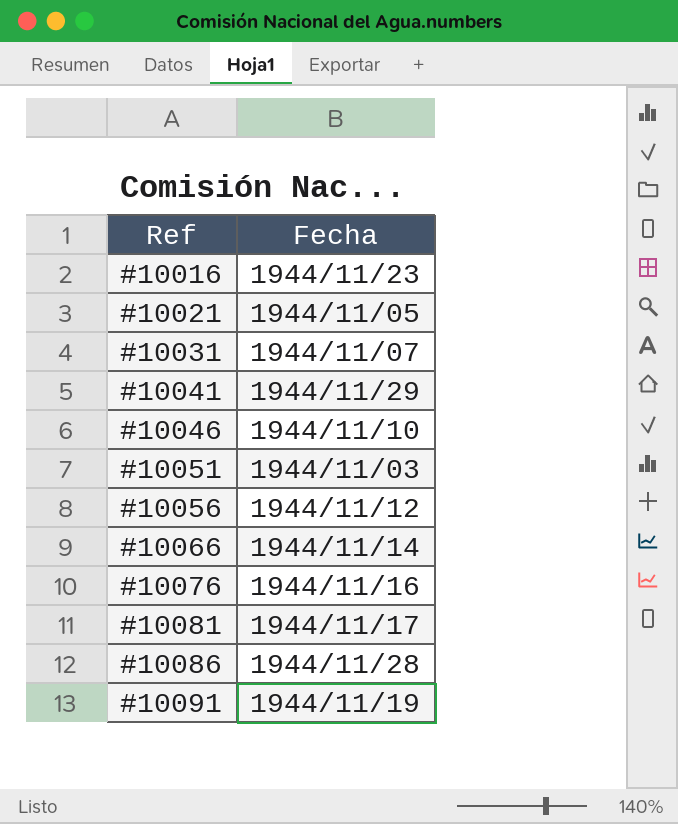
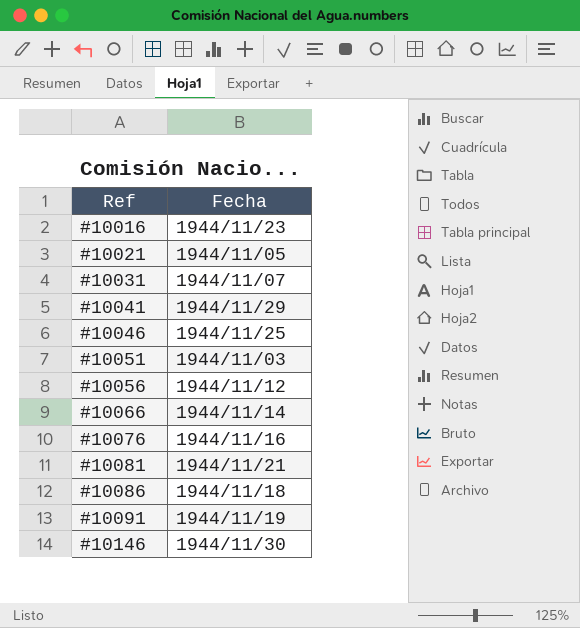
#10046 | Fecha: 1944/11/10 -> 1944/11/25
#10081 | Fecha: 1944/11/17 -> 1944/11/21
#10086 | Fecha: 1944/11/28 -> 1944/11/18
row #10146: none -> 1944/11/30

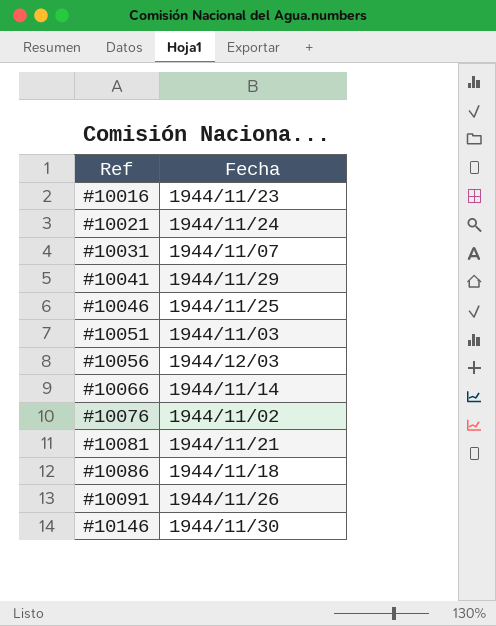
#10021 | Fecha: 1944/11/05 -> 1944/11/24
#10056 | Fecha: 1944/11/12 -> 1944/12/03
#10076 | Fecha: 1944/11/16 -> 1944/11/02
#10091 | Fecha: 1944/11/19 -> 1944/11/26

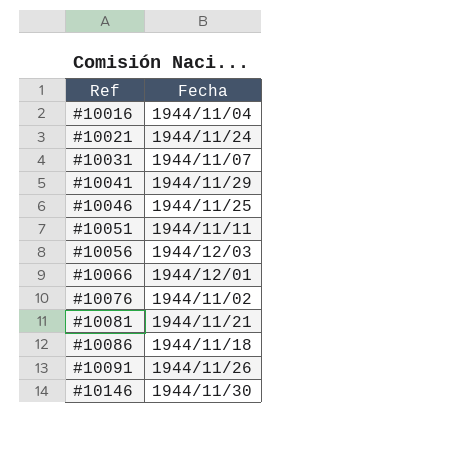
#10016 | Fecha: 1944/11/23 -> 1944/11/04
#10051 | Fecha: 1944/11/03 -> 1944/11/11
#10066 | Fecha: 1944/11/14 -> 1944/12/01

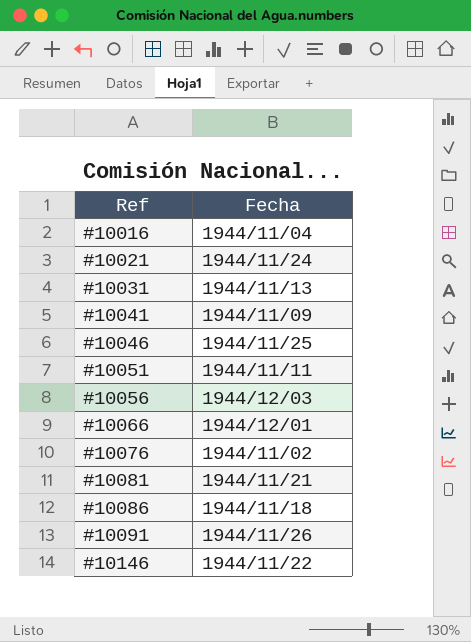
#10031 | Fecha: 1944/11/07 -> 1944/11/13
#10041 | Fecha: 1944/11/29 -> 1944/11/09
#10146 | Fecha: 1944/11/30 -> 1944/11/22

